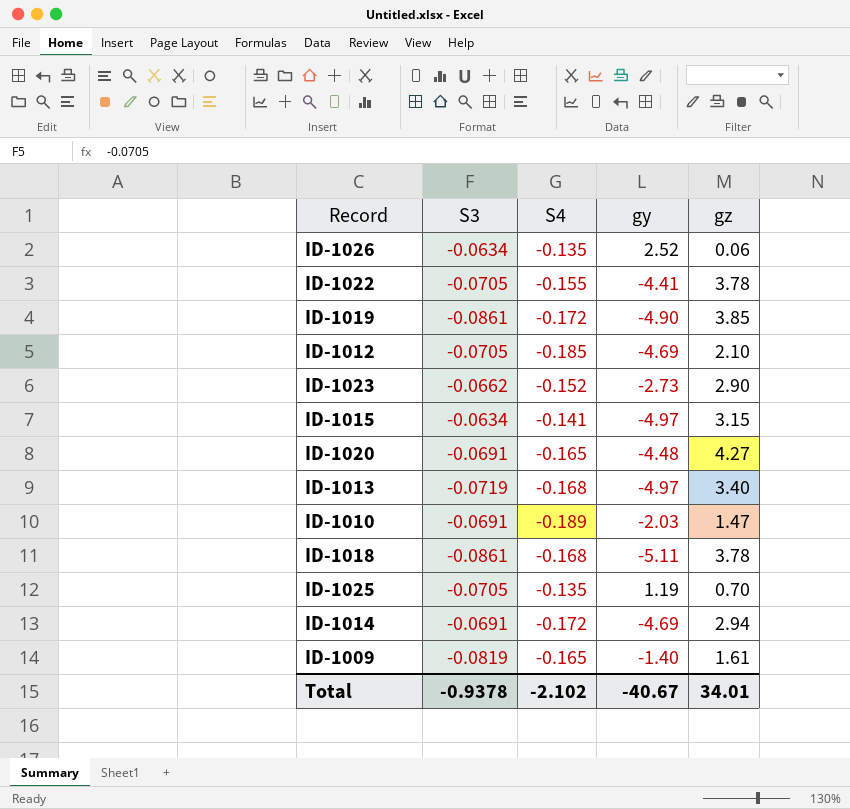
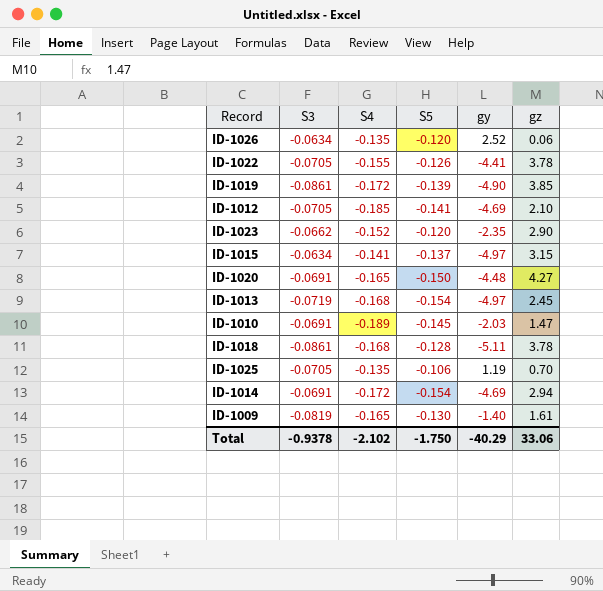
column S5 | position: none -> 4
ID-1023 | gy: -2.73 -> -2.35
ID-1013 | gz: 3.40 -> 2.45
Total | gy: -40.67 -> -40.29
Total | gz: 34.01 -> 33.06

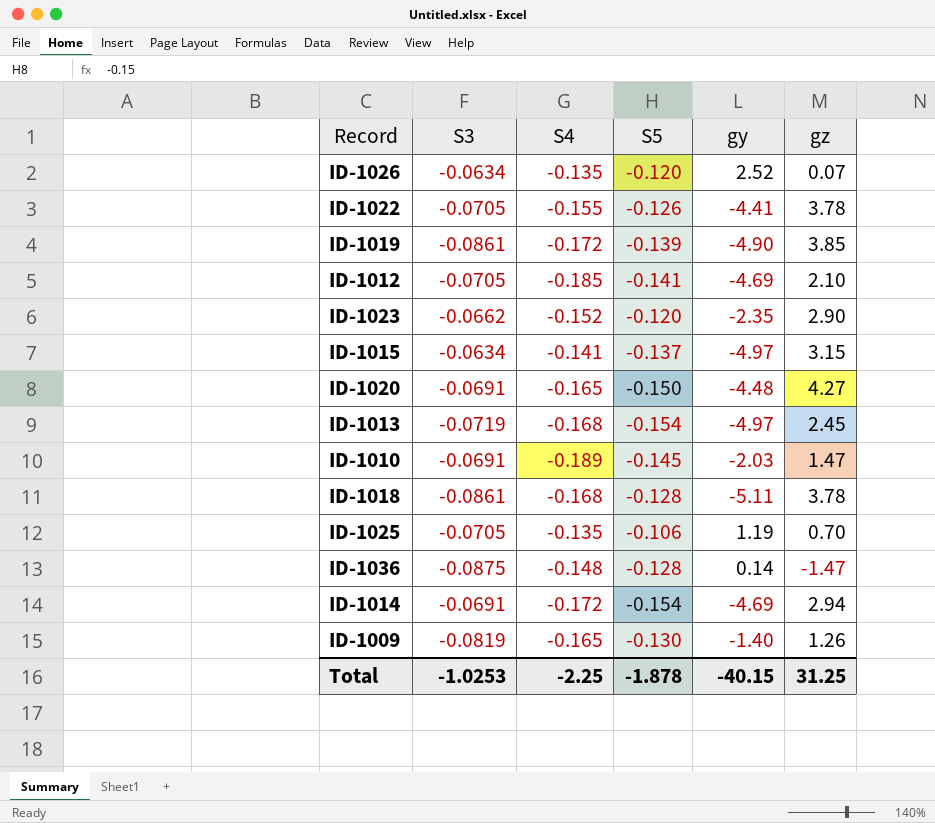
ID-1026 | gz: 0.06 -> 0.07
row ID-1036: none -> -0.0875 | -0.148 | -0.128 | 0.14 | -1.47
ID-1009 | gz: 1.61 -> 1.26
Total | S3: -0.9378 -> -1.0253
Total | S4: -2.102 -> -2.25
Total | S5: -1.750 -> -1.878
Total | gy: -40.29 -> -40.15
Total | gz: 33.06 -> 31.25

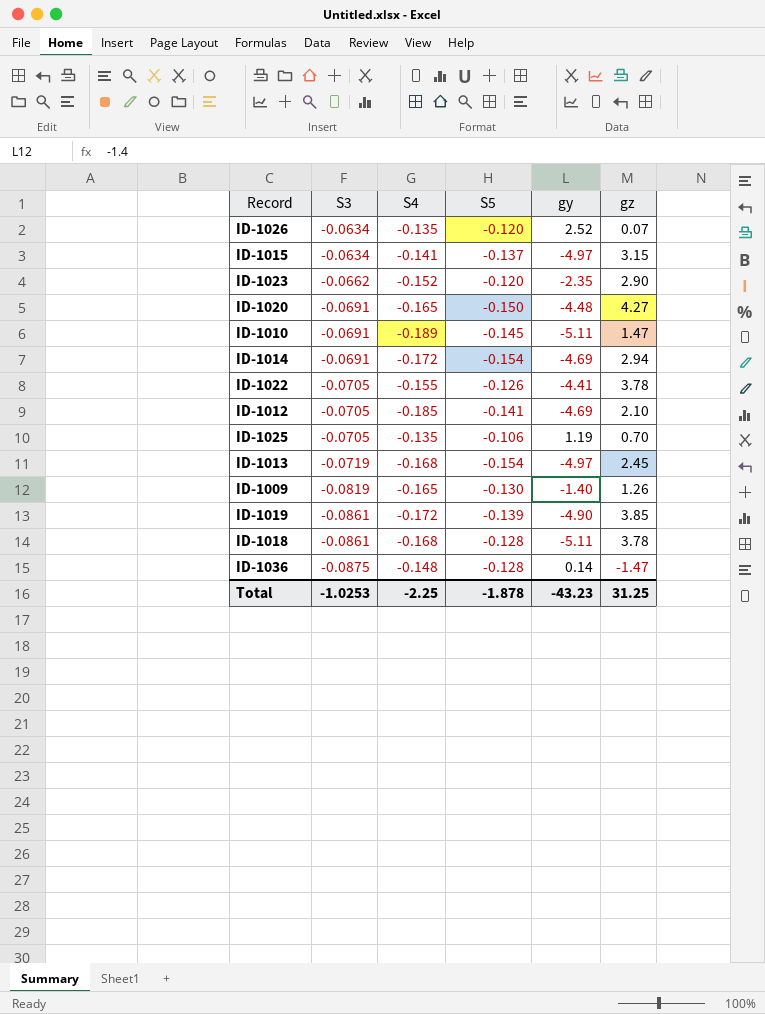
row order: none -> S3 descending
ID-1010 | gy: -2.03 -> -5.11
Total | gy: -40.15 -> -43.23

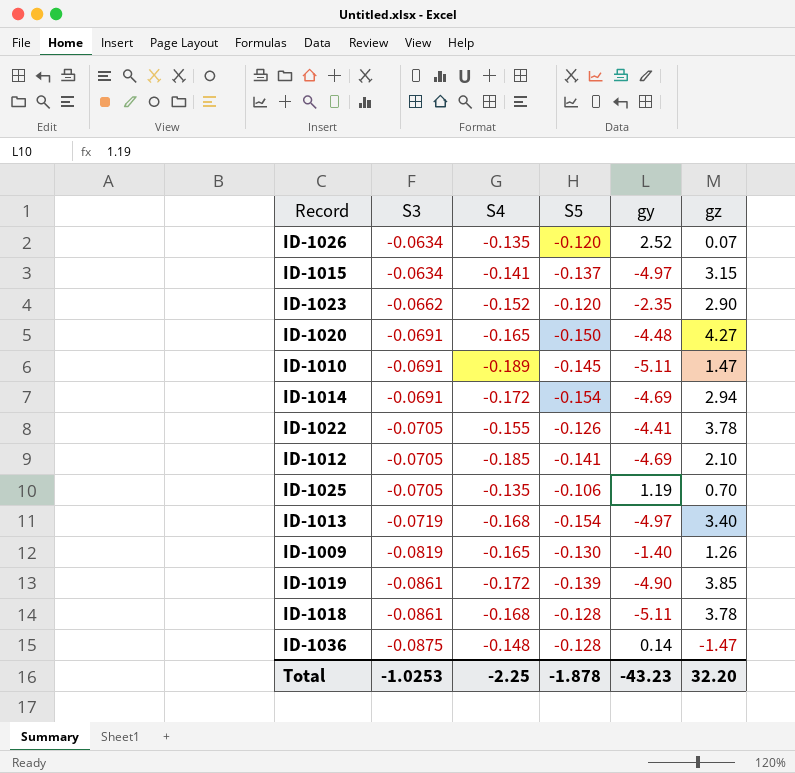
ID-1013 | gz: 2.45 -> 3.40
Total | gz: 31.25 -> 32.20

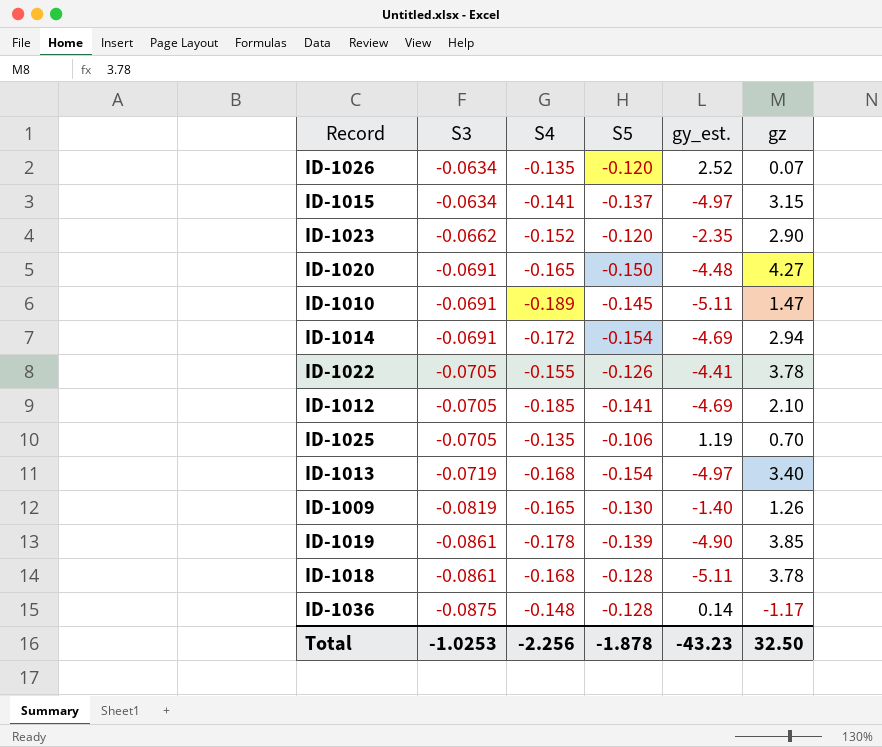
column name: gy -> gy_est.
ID-1019 | S4: -0.172 -> -0.178
ID-1036 | gz: -1.47 -> -1.17
Total | S4: -2.25 -> -2.256
Total | gz: 32.20 -> 32.50

